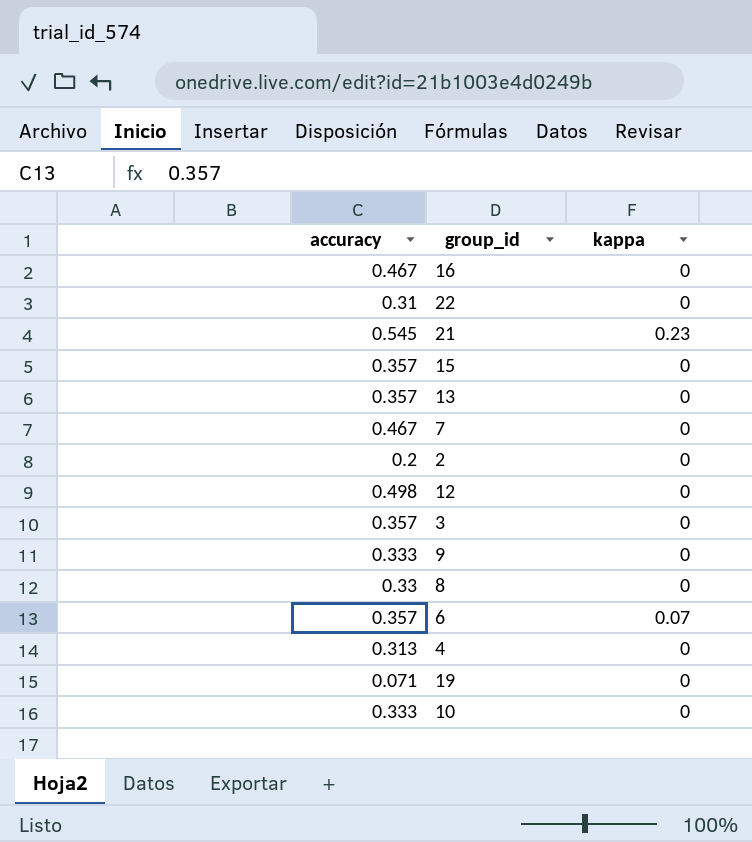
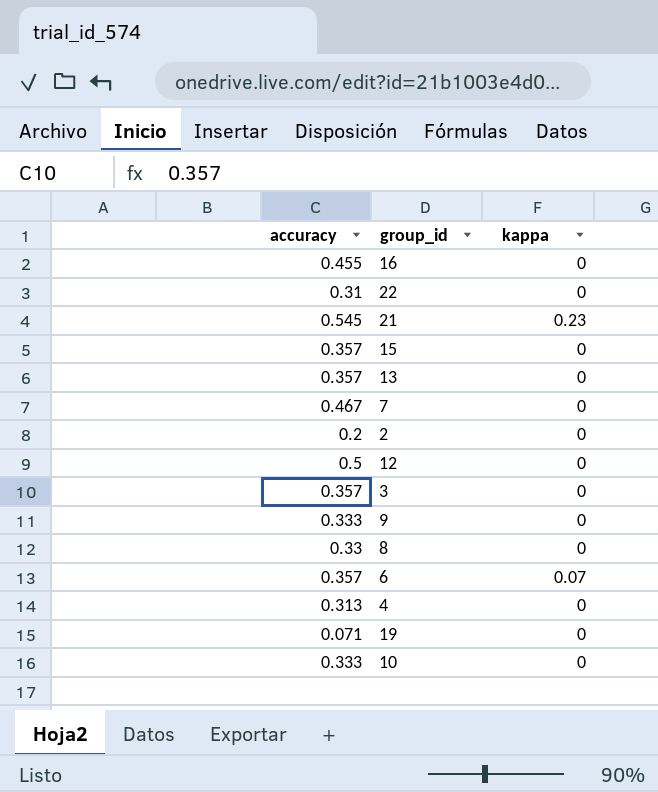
16 | accuracy: 0.467 -> 0.455
12 | accuracy: 0.498 -> 0.5

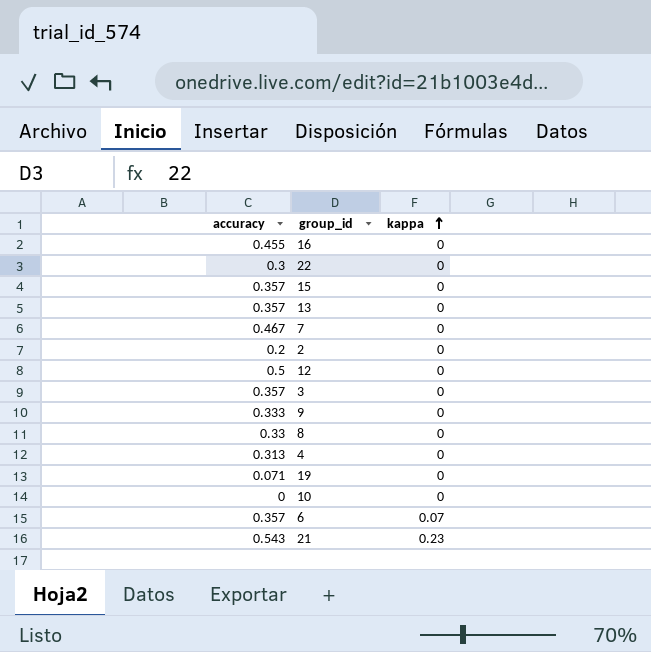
row order: none -> kappa ascending
22 | accuracy: 0.31 -> 0.3
10 | accuracy: 0.333 -> 0
21 | accuracy: 0.545 -> 0.543

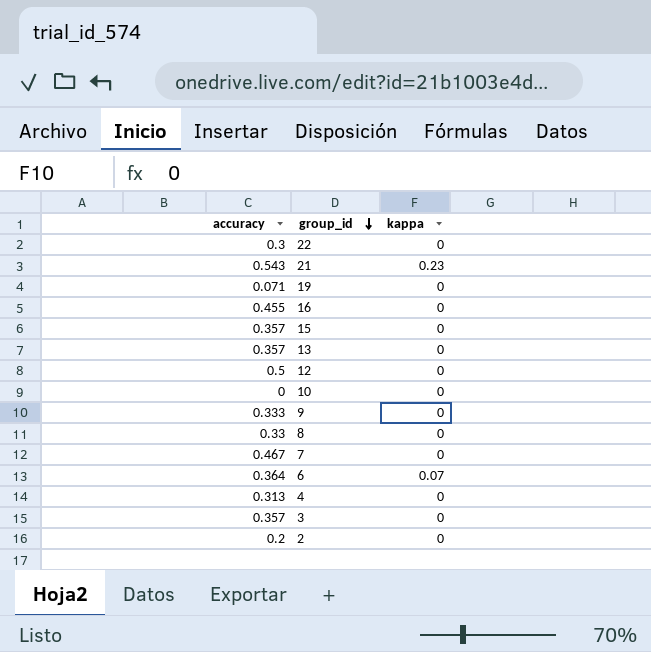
row order: kappa ascending -> group_id descending
6 | accuracy: 0.357 -> 0.364

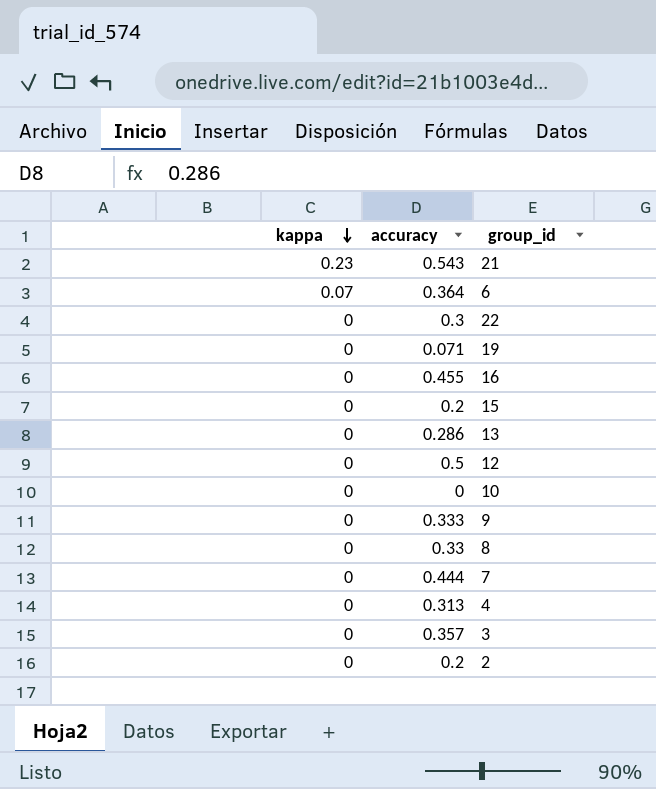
row order: group_id descending -> kappa descending
column kappa | position: 3 -> 1
15 | accuracy: 0.357 -> 0.2
13 | accuracy: 0.357 -> 0.286
7 | accuracy: 0.467 -> 0.444

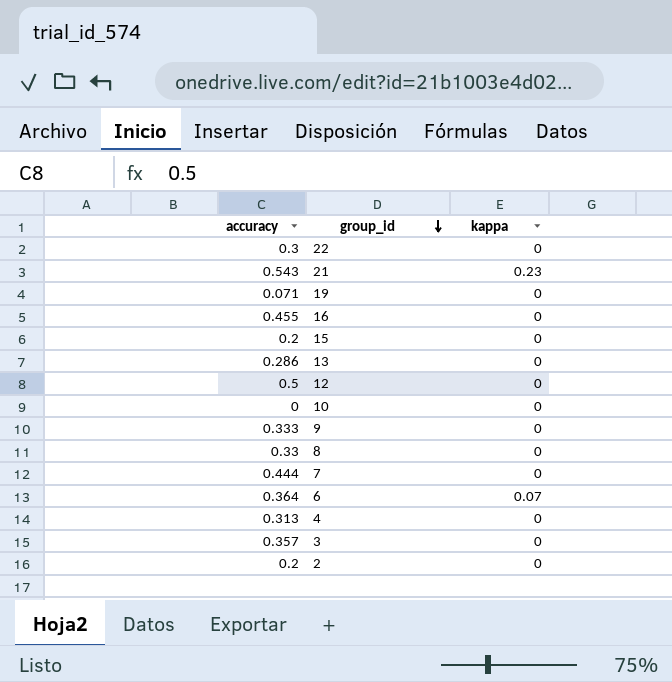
row order: kappa descending -> group_id descending
column kappa | position: 1 -> 3

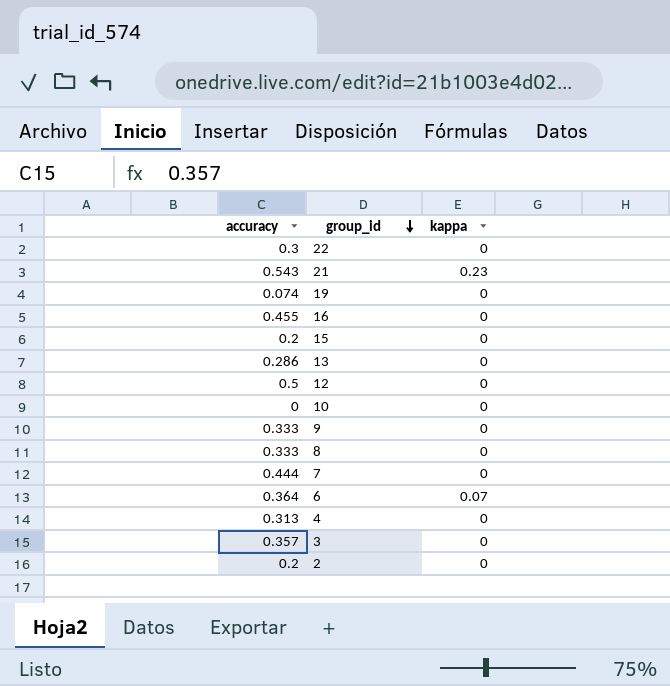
19 | accuracy: 0.071 -> 0.074
8 | accuracy: 0.33 -> 0.333

